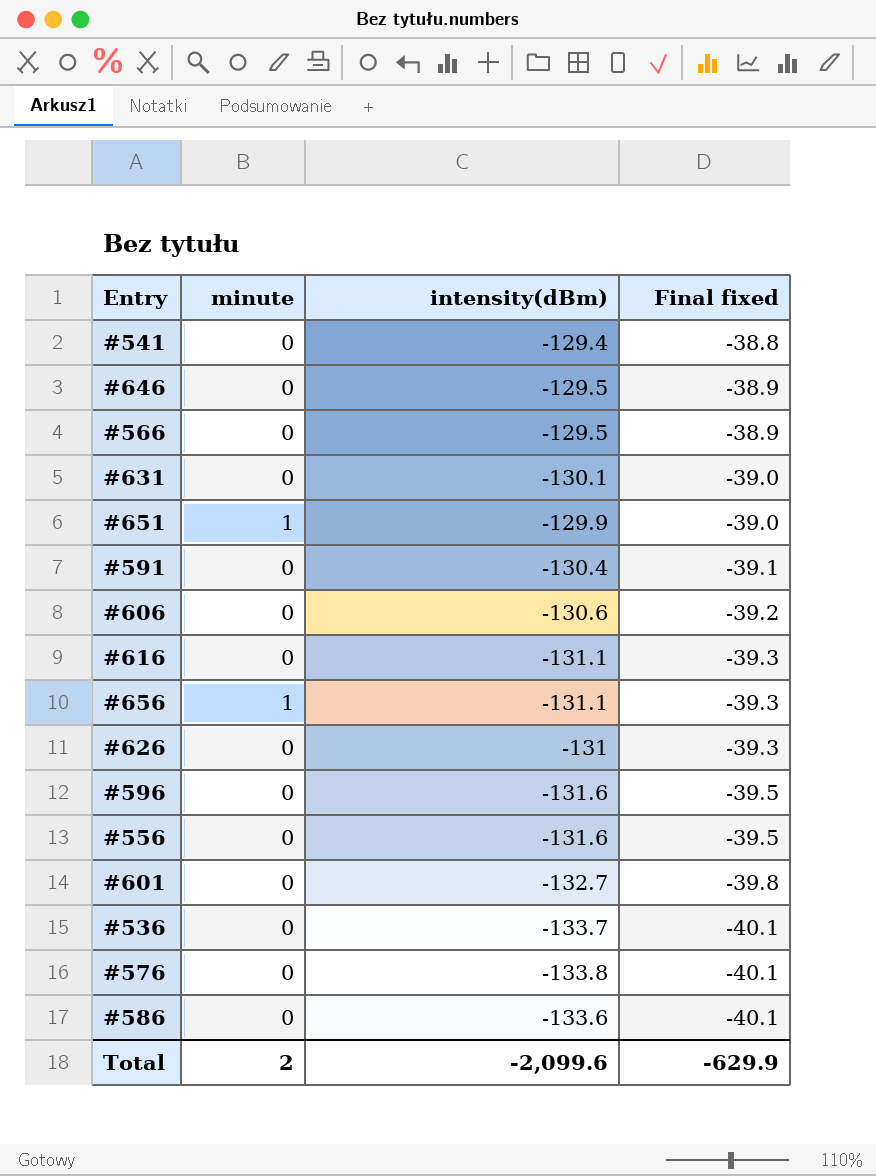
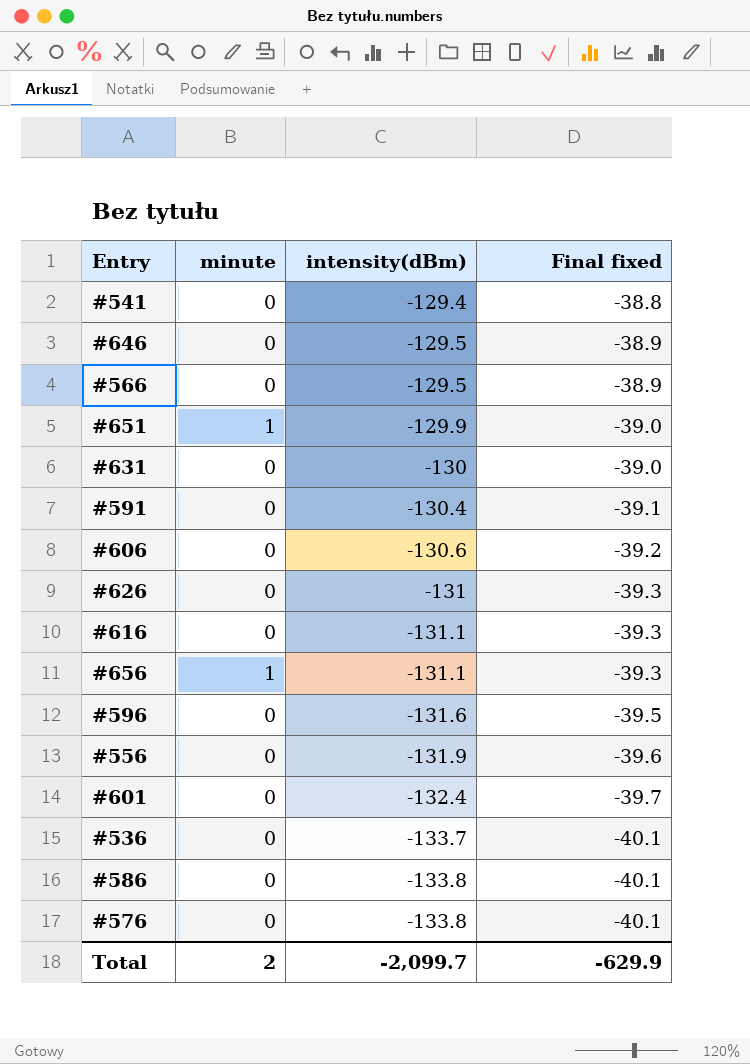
row order: Final fixed descending -> intensity(dBm) descending
#631 | intensity(dBm): -130.1 -> -130
#556 | intensity(dBm): -131.6 -> -131.9
#556 | Final fixed: -39.5 -> -39.6
#601 | intensity(dBm): -132.7 -> -132.4
#601 | Final fixed: -39.8 -> -39.7
#586 | intensity(dBm): -133.6 -> -133.8
Total | intensity(dBm): -2,099.6 -> -2,099.7

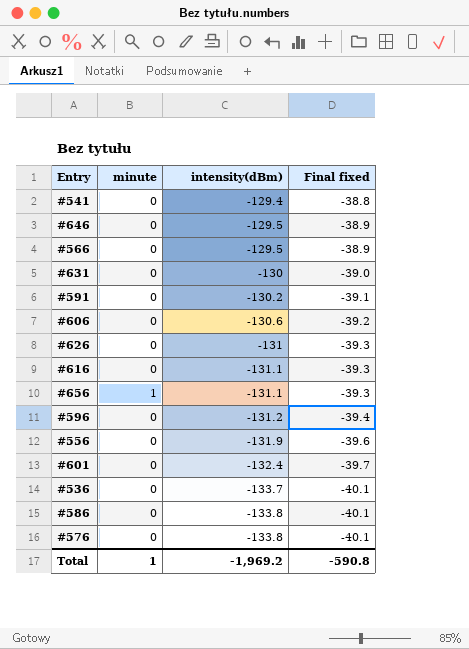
row #651: 1 | -129.9 | -39.0 -> none
#591 | intensity(dBm): -130.4 -> -130.2
#596 | intensity(dBm): -131.6 -> -131.2
#596 | Final fixed: -39.5 -> -39.4
Total | minute: 2 -> 1
Total | intensity(dBm): -2,099.7 -> -1,969.2
Total | Final fixed: -629.9 -> -590.8

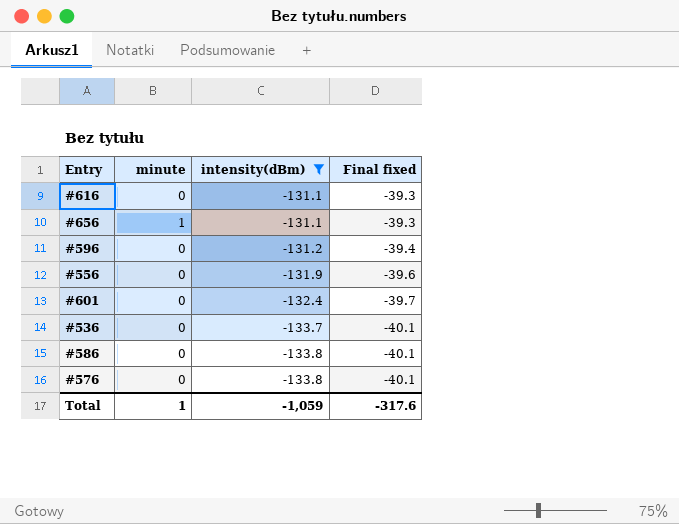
filter: none -> intensity(dBm) <= -131.1
Total | intensity(dBm): -1,969.2 -> -1,059
Total | Final fixed: -590.8 -> -317.6

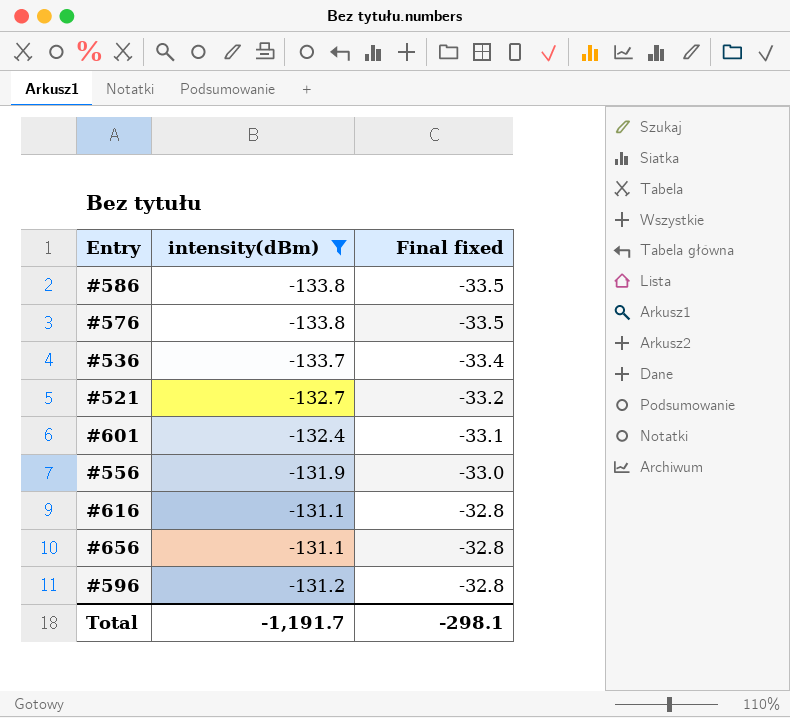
row order: intensity(dBm) descending -> Final fixed ascending
column minute | position: 2 -> none
column Final fixed | formula: [intensity(dBm)] * 0.3 -> [intensity(dBm)] * 0.25
row #521: none -> -132.7 | -33.2
Total | intensity(dBm): -1,059 -> -1,191.7
Total | Final fixed: -317.6 -> -298.1

